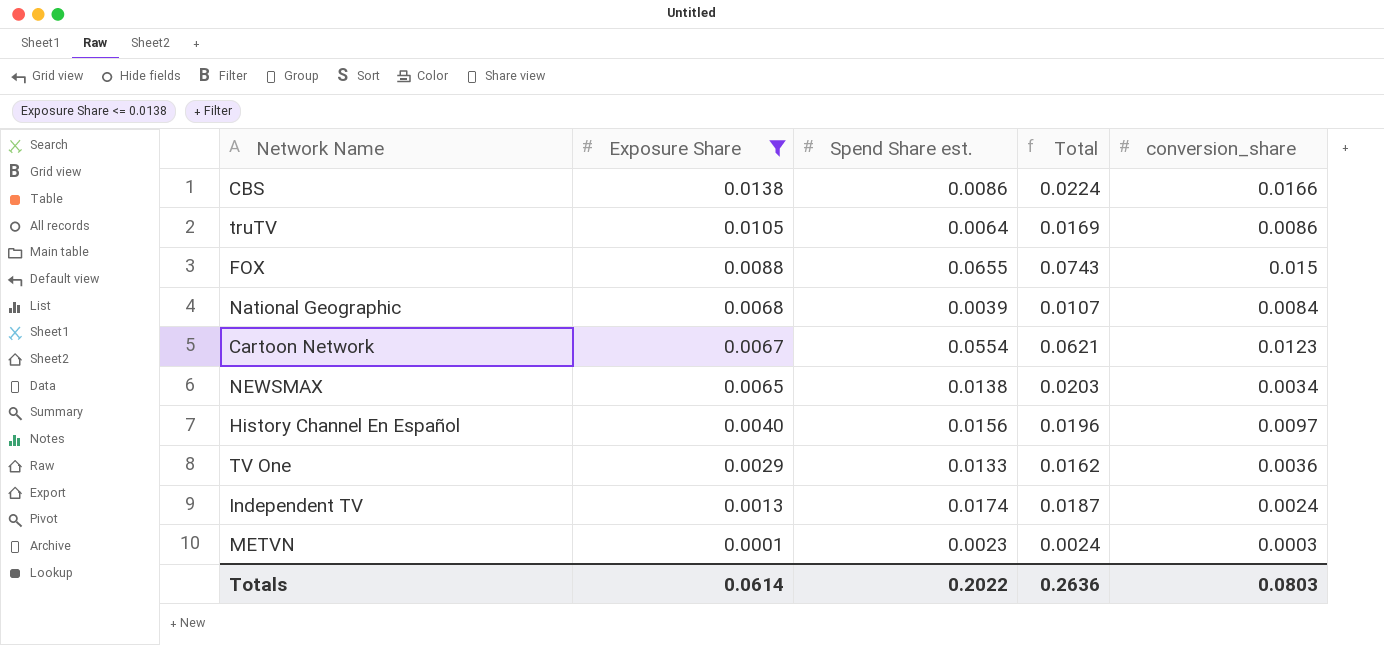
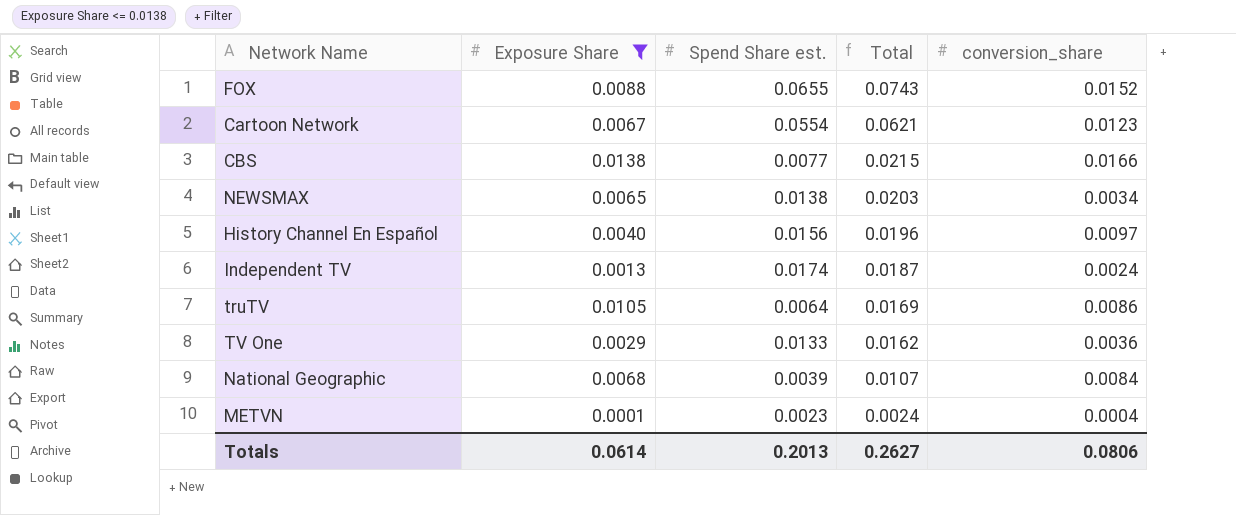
row order: Exposure Share descending -> Total descending
FOX | conversion_share: 0.015 -> 0.0152
CBS | Spend Share est.: 0.0086 -> 0.0077
CBS | Total: 0.0224 -> 0.0215
METVN | conversion_share: 0.0003 -> 0.0004
Totals | Spend Share est.: 0.2022 -> 0.2013
Totals | Total: 0.2636 -> 0.2627
Totals | conversion_share: 0.0803 -> 0.0806

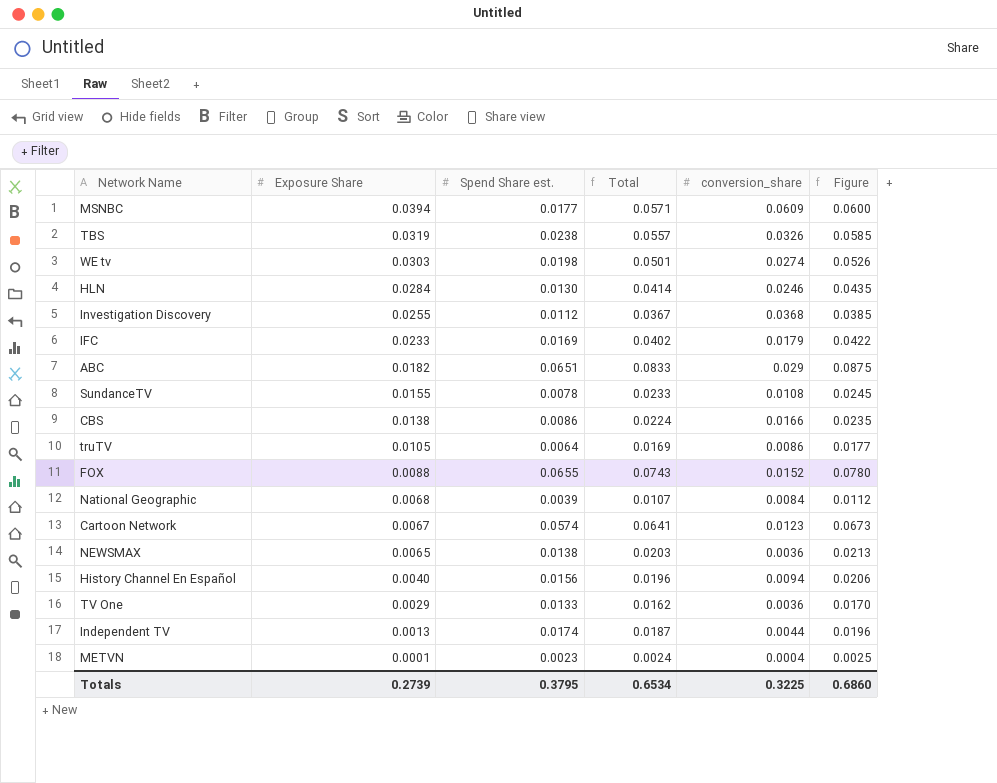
filter: Exposure Share <= 0.0138 -> none
row order: Total descending -> Exposure Share descending
column Figure | formula: none -> [Total] * 1.05
CBS | Spend Share est.: 0.0077 -> 0.0086
CBS | Total: 0.0215 -> 0.0224
Cartoon Network | Spend Share est.: 0.0554 -> 0.0574
Cartoon Network | Total: 0.0621 -> 0.0641
NEWSMAX | conversion_share: 0.0034 -> 0.0036
History Channel En Español | conversion_share: 0.0097 -> 0.0094
Independent TV | conversion_share: 0.0024 -> 0.0044
Totals | Exposure Share: 0.0614 -> 0.2739
Totals | Spend Share est.: 0.2013 -> 0.3795
Totals | Total: 0.2627 -> 0.6534
Totals | conversion_share: 0.0806 -> 0.3225

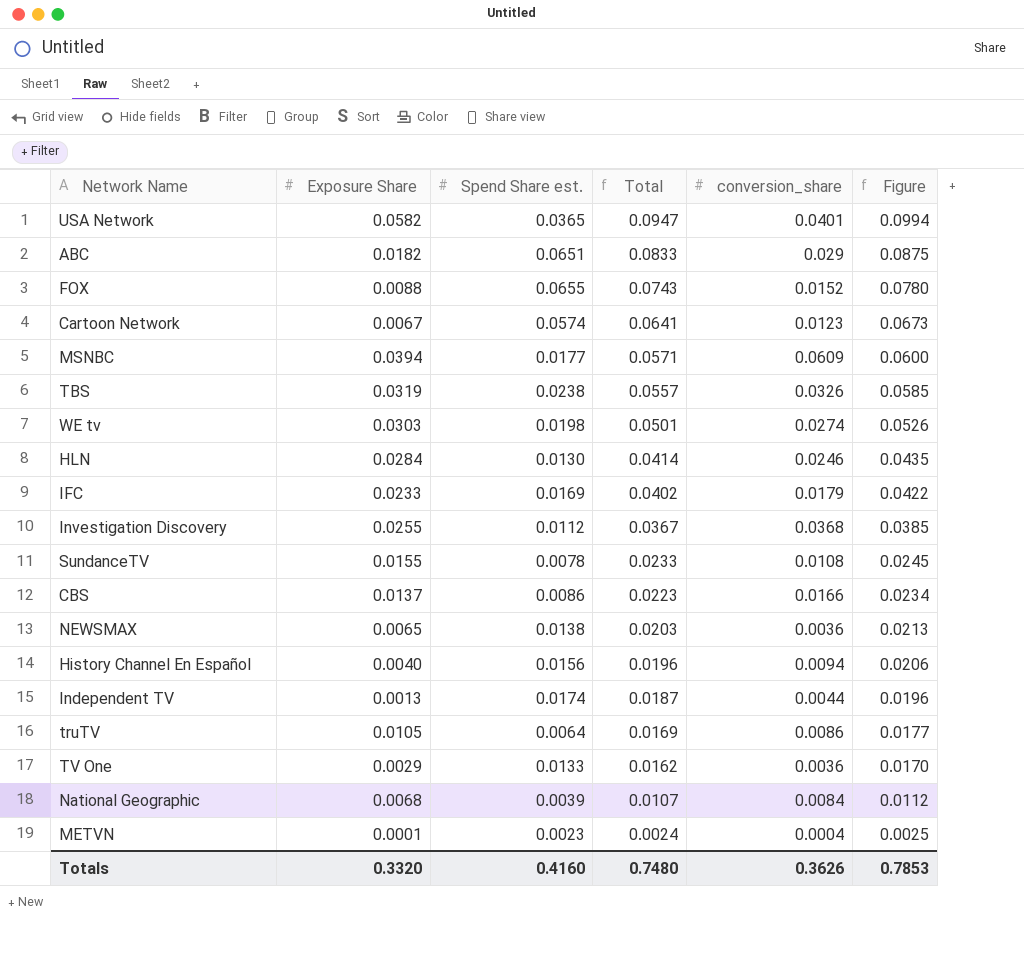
row order: Exposure Share descending -> Total descending
row USA Network: none -> 0.0582 | 0.0365 | 0.0947 | 0.0401 | 0.0994
CBS | Exposure Share: 0.0138 -> 0.0137
CBS | Total: 0.0224 -> 0.0223
CBS | Figure: 0.0235 -> 0.0234
Totals | Exposure Share: 0.2739 -> 0.3320
Totals | Spend Share est.: 0.3795 -> 0.4160
Totals | Total: 0.6534 -> 0.7480
Totals | conversion_share: 0.3225 -> 0.3626
Totals | Figure: 0.6860 -> 0.7853

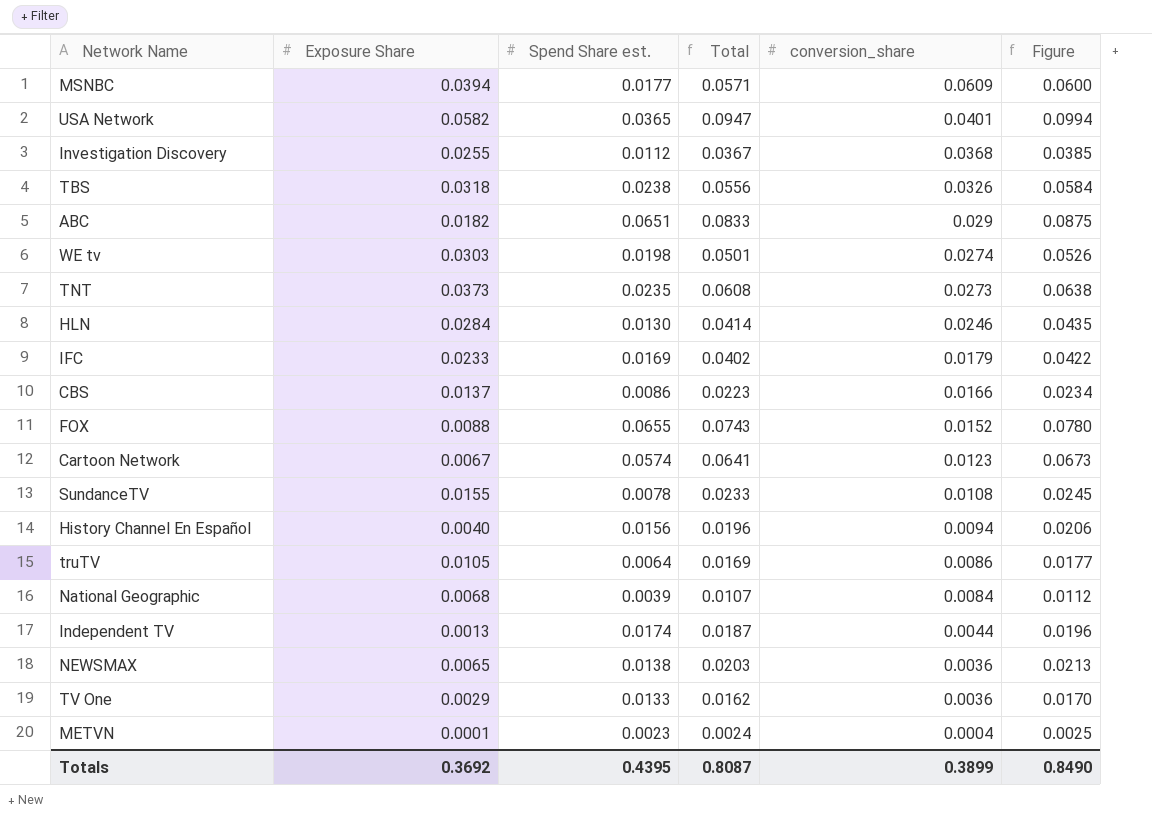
row order: Total descending -> conversion_share descending
TBS | Exposure Share: 0.0319 -> 0.0318
TBS | Total: 0.0557 -> 0.0556
TBS | Figure: 0.0585 -> 0.0584
row TNT: none -> 0.0373 | 0.0235 | 0.0608 | 0.0273 | 0.0638
Totals | Exposure Share: 0.3320 -> 0.3692
Totals | Spend Share est.: 0.4160 -> 0.4395
Totals | Total: 0.7480 -> 0.8087
Totals | conversion_share: 0.3626 -> 0.3899
Totals | Figure: 0.7853 -> 0.8490

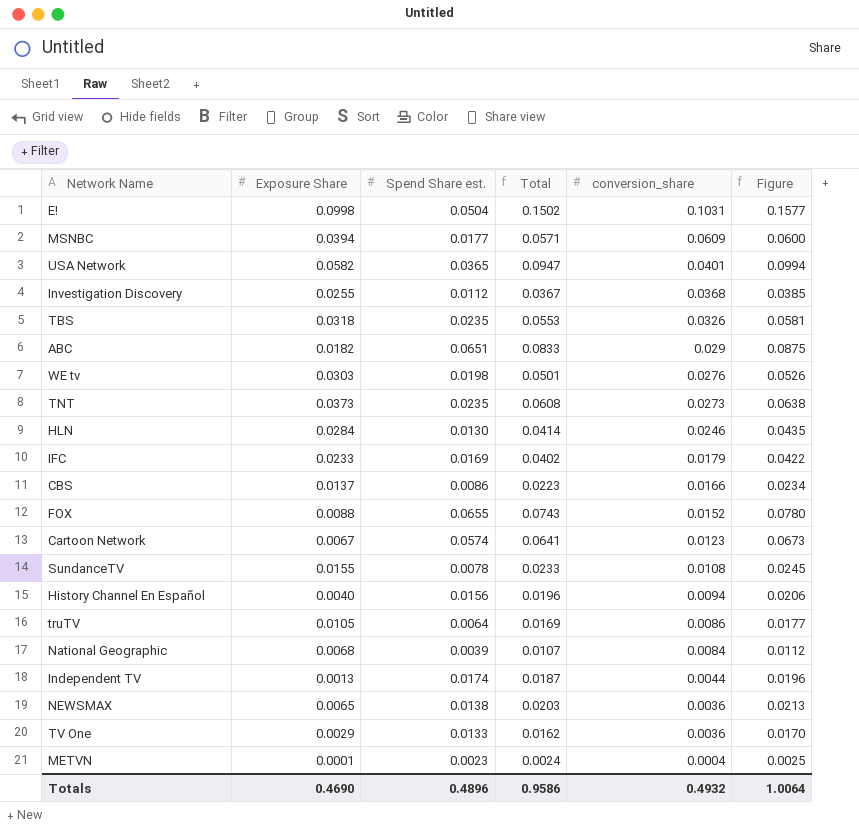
row E!: none -> 0.0998 | 0.0504 | 0.1502 | 0.1031 | 0.1577
TBS | Spend Share est.: 0.0238 -> 0.0235
TBS | Total: 0.0556 -> 0.0553
TBS | Figure: 0.0584 -> 0.0581
WE tv | conversion_share: 0.0274 -> 0.0276
Totals | Exposure Share: 0.3692 -> 0.4690
Totals | Spend Share est.: 0.4395 -> 0.4896
Totals | Total: 0.8087 -> 0.9586
Totals | conversion_share: 0.3899 -> 0.4932
Totals | Figure: 0.8490 -> 1.0064

